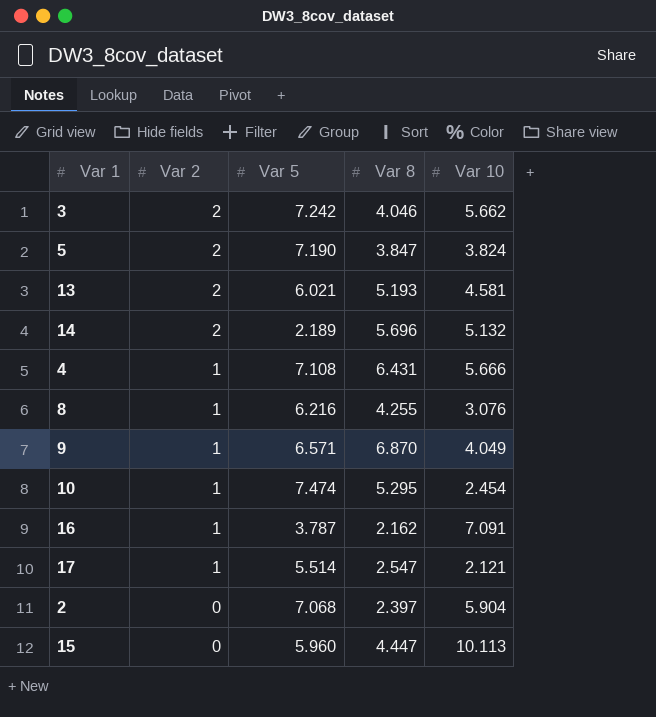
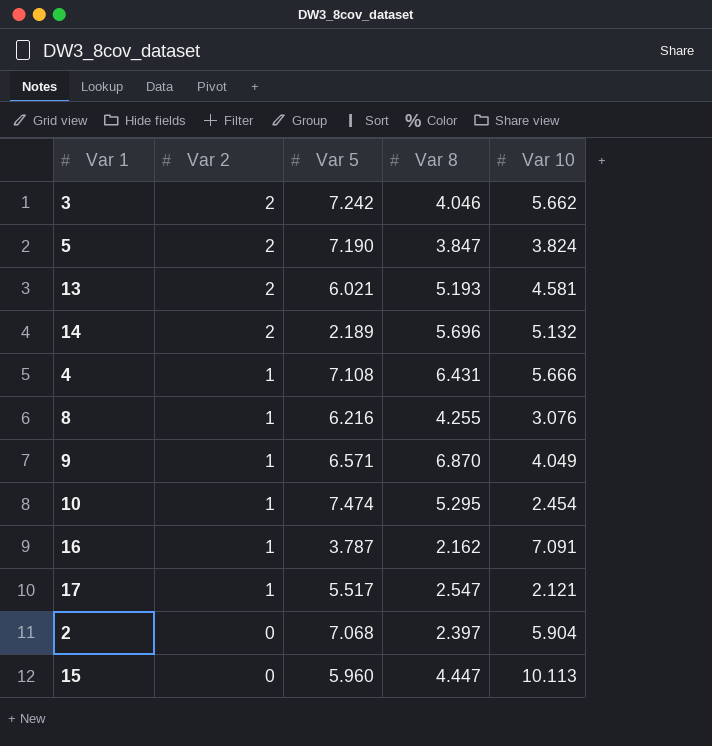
17 | Var 5: 5.514 -> 5.517

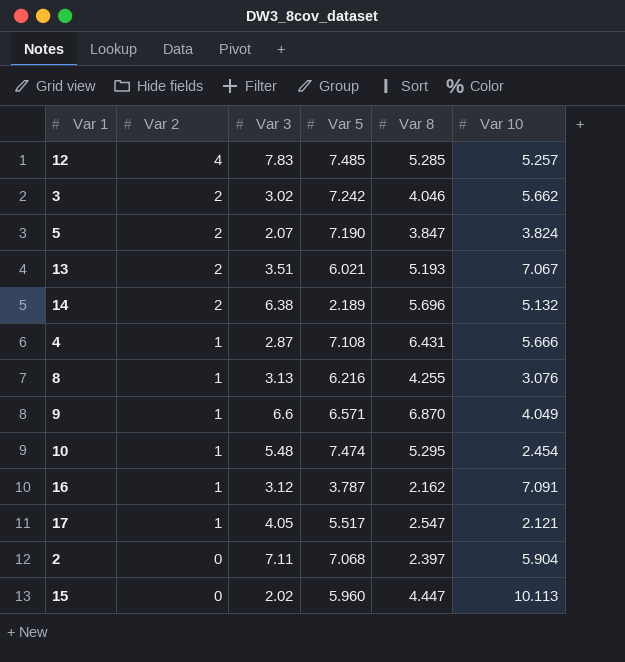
column Var 3 | position: none -> 3
row 12: none -> 4 | 7.83 | 7.485 | 5.285 | 5.257
13 | Var 10: 4.581 -> 7.067

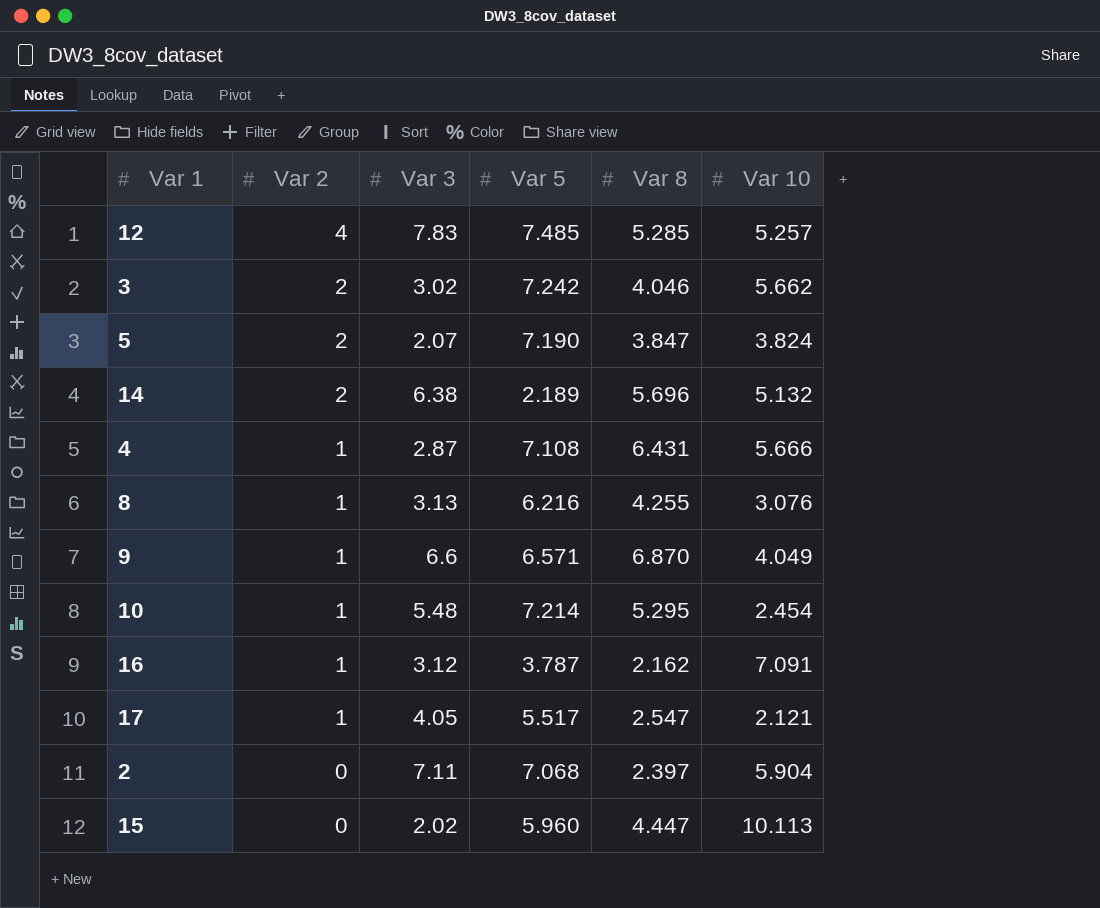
row 13: 2 | 3.51 | 6.021 | 5.193 | 7.067 -> none
10 | Var 5: 7.474 -> 7.214

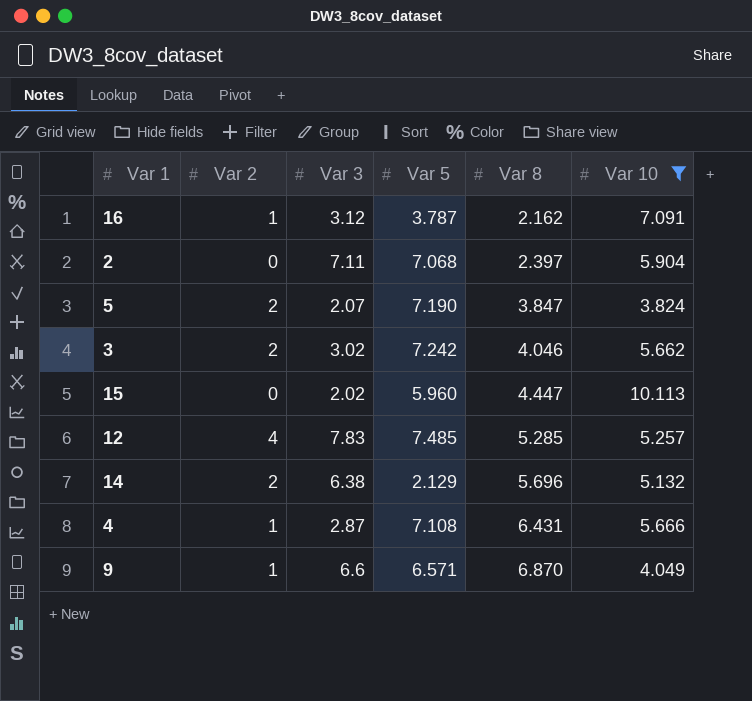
filter: none -> Var 10 >= 3.824
row order: Var 2 descending -> Var 8 ascending
14 | Var 5: 2.189 -> 2.129

